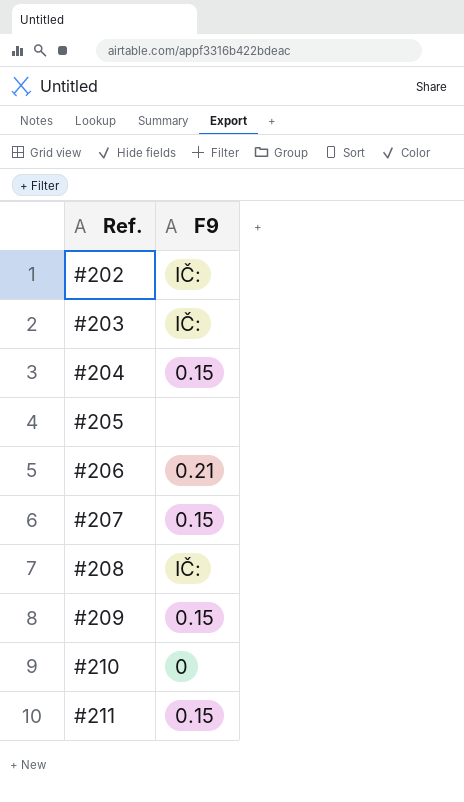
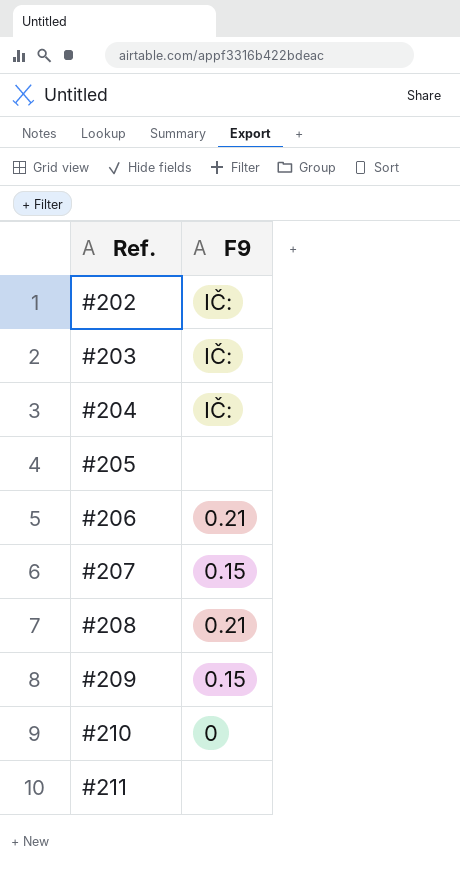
#204 | F9: 0.15 -> IČ:
#208 | F9: IČ: -> 0.21
#211 | F9: 0.15 -> none

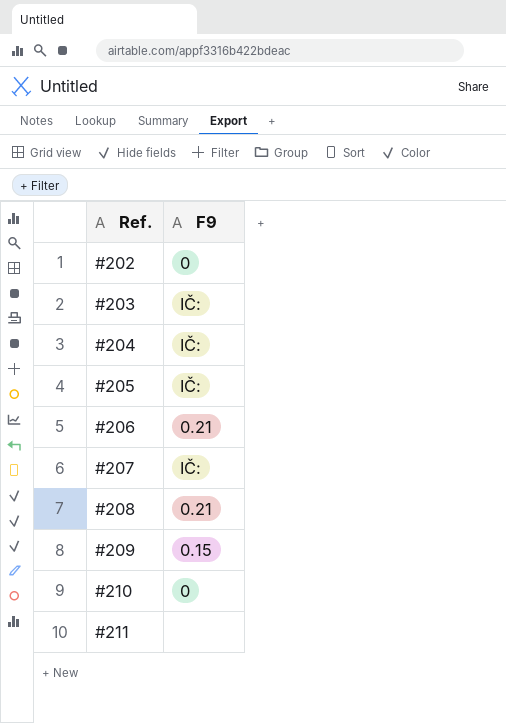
#202 | F9: IČ: -> 0
#205 | F9: none -> IČ:
#207 | F9: 0.15 -> IČ:

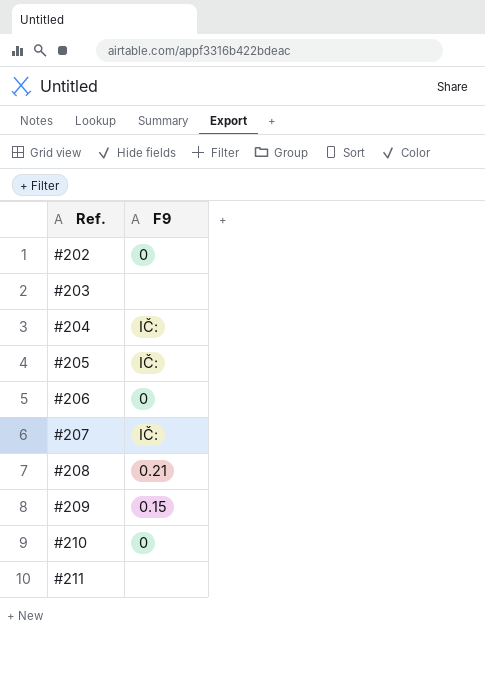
#203 | F9: IČ: -> none
#206 | F9: 0.21 -> 0

